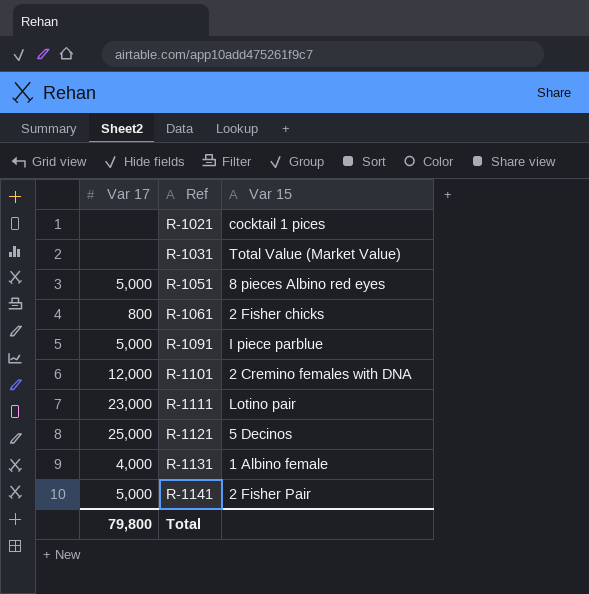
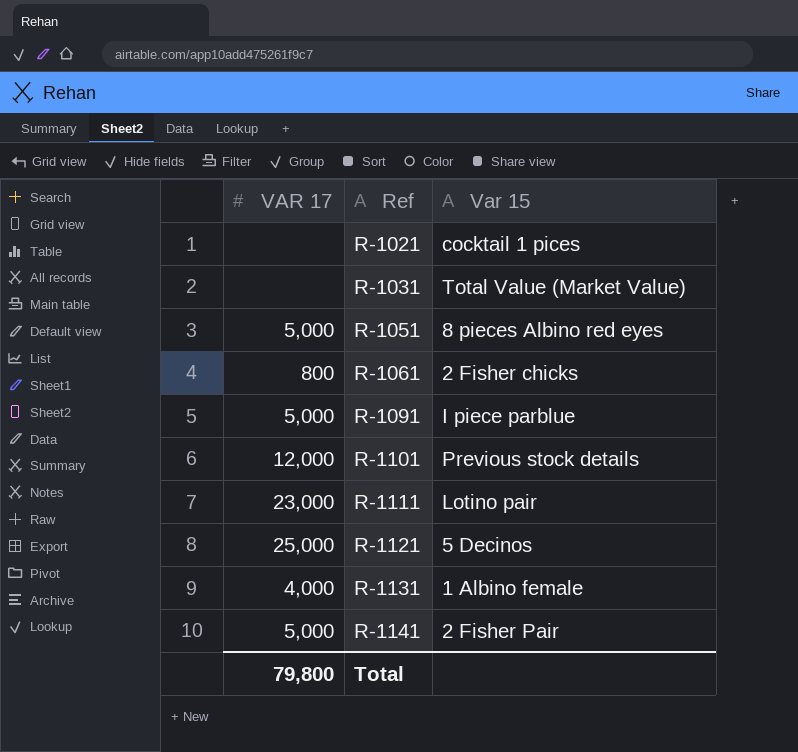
column name: Var 17 -> VAR 17
R-1101 | Var 15: 2 Cremino females with DNA -> Previous stock details

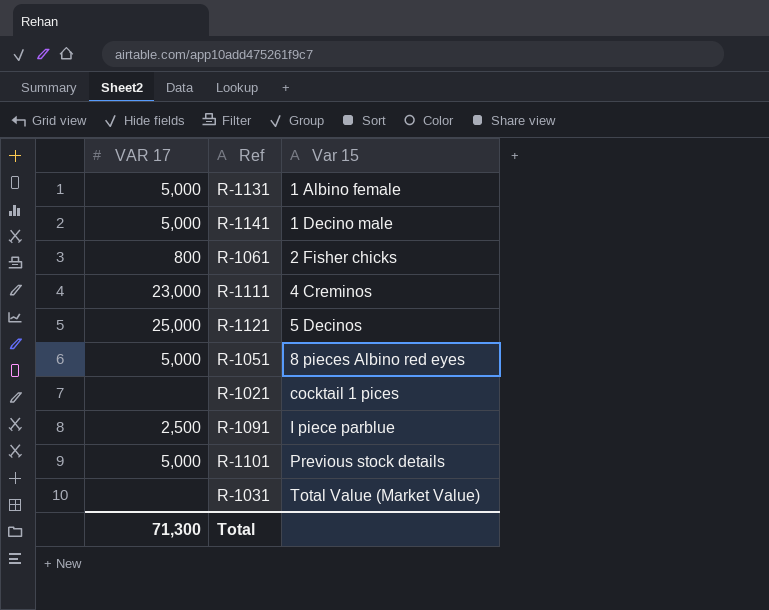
row order: Ref ascending -> Var 15 ascending
R-1131 | VAR 17: 4,000 -> 5,000
R-1141 | Var 15: 2 Fisher Pair -> 1 Decino male
R-1111 | Var 15: Lotino pair -> 4 Creminos
R-1091 | VAR 17: 5,000 -> 2,500
R-1101 | VAR 17: 12,000 -> 5,000
Total | VAR 17: 79,800 -> 71,300

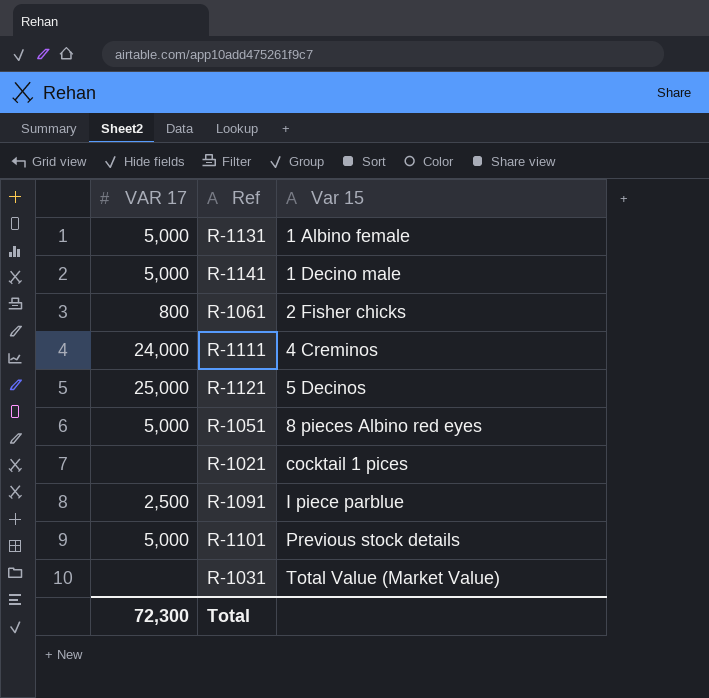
R-1111 | VAR 17: 23,000 -> 24,000
Total | VAR 17: 71,300 -> 72,300

